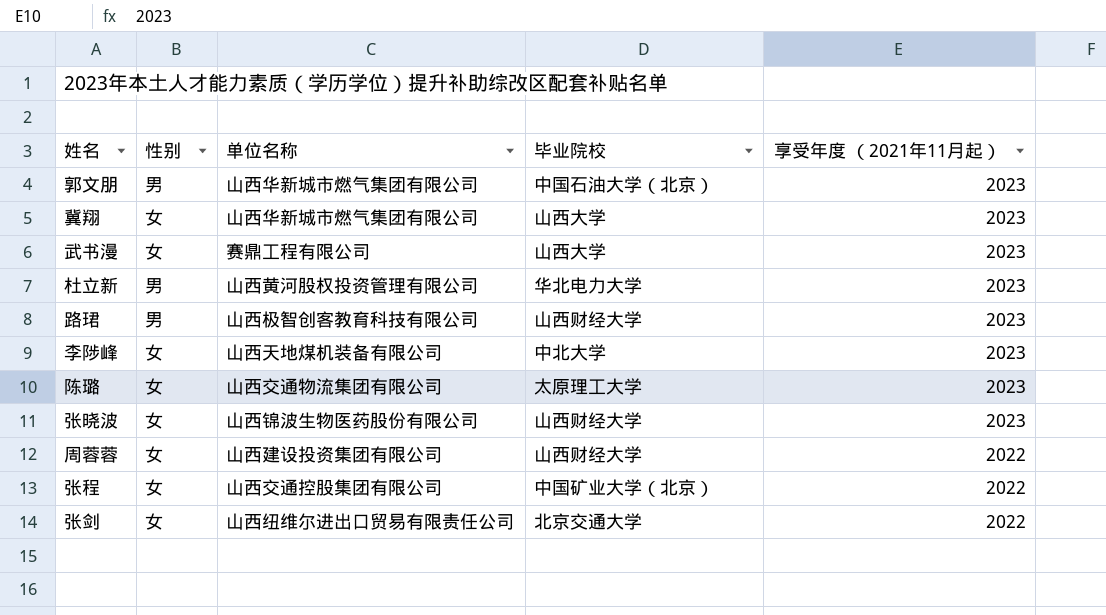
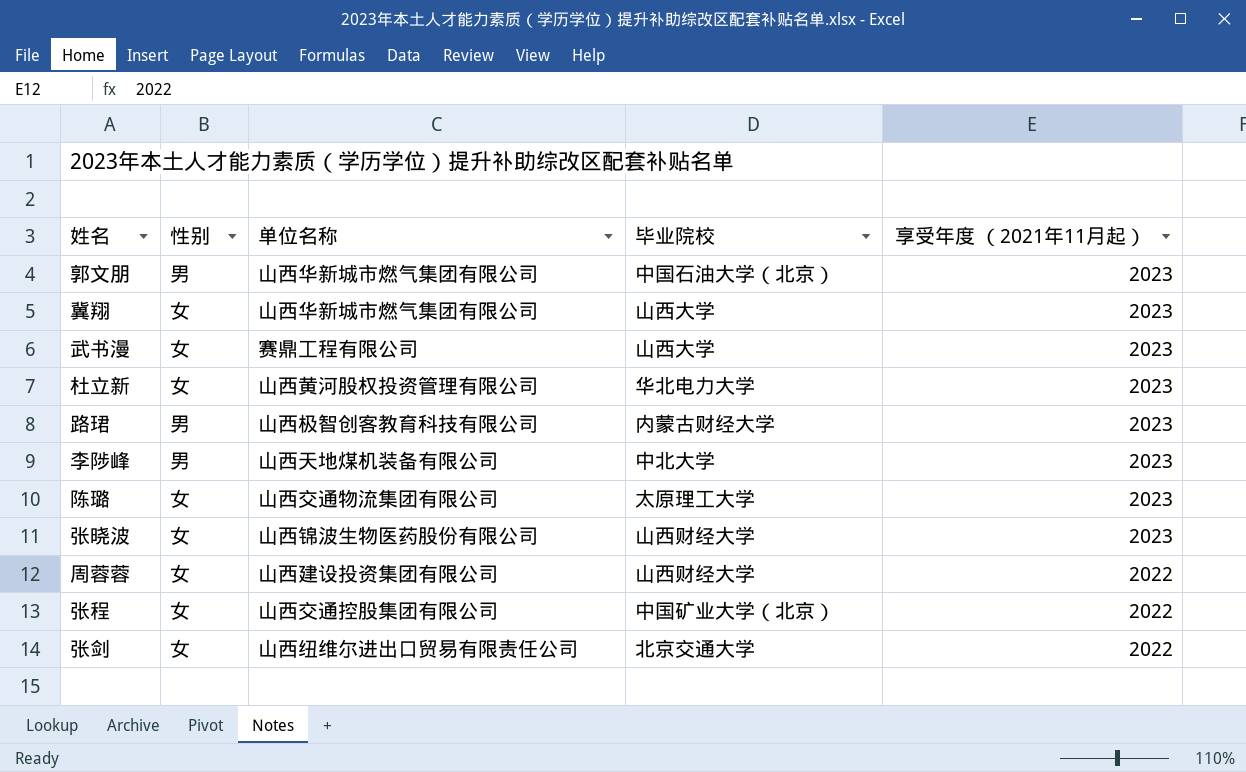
杜立新 | 性别: 男 -> 女
路珺 | 毕业院校: 山西财经大学 -> 内蒙古财经大学
李陟峰 | 性别: 女 -> 男

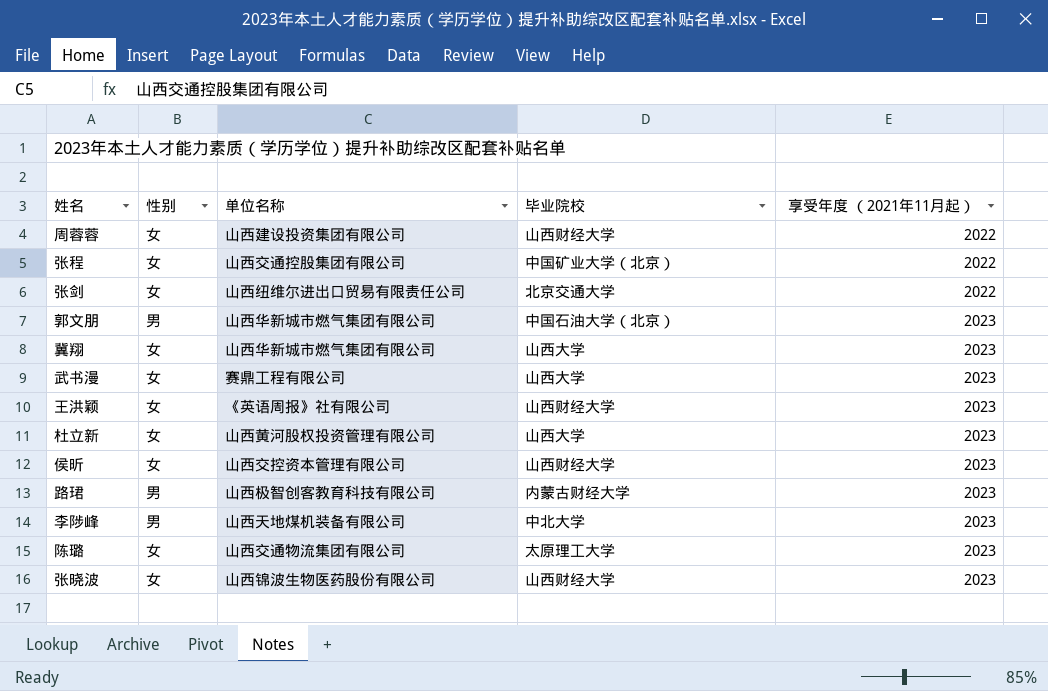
row order: 享受年度 （2021年11月起） descending -> 享受年度 （2021年11月起） ascending
row 王洪颖: none -> 女 | 《英语周报》社有限公司 | 山西财经大学 | 2023
杜立新 | 毕业院校: 华北电力大学 -> 山西大学
row 侯昕: none -> 女 | 山西交控资本管理有限公司 | 山西财经大学 | 2023

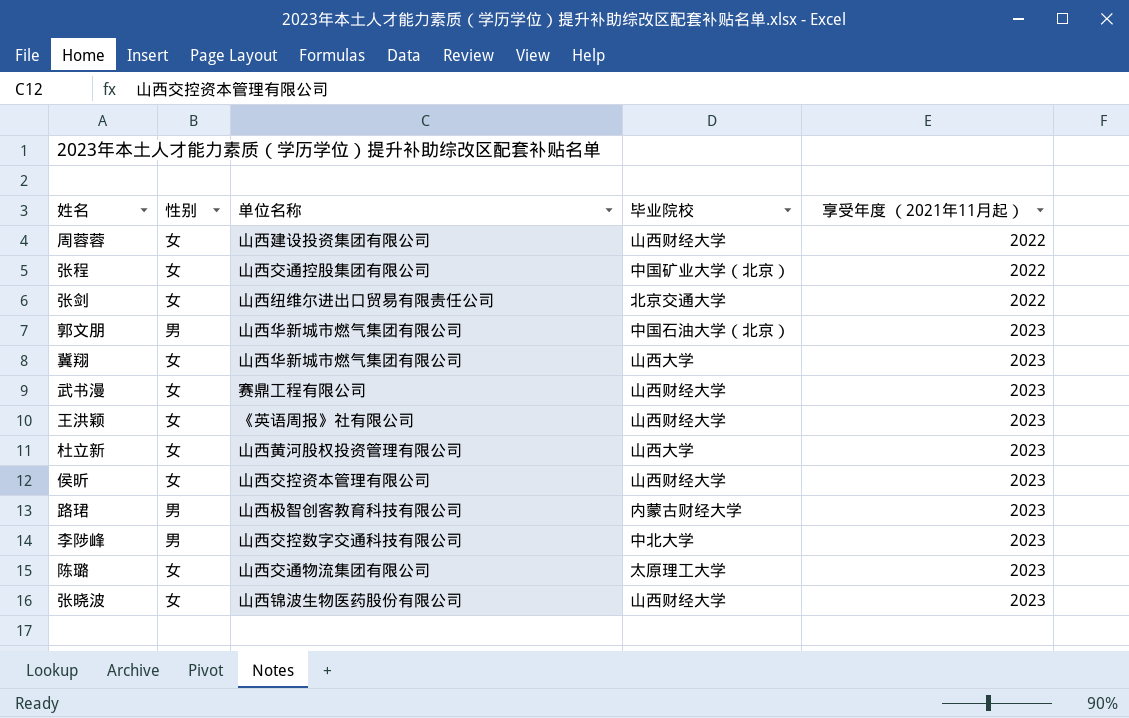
武书漫 | 毕业院校: 山西大学 -> 山西财经大学
李陟峰 | 单位名称: 山西天地煤机装备有限公司 -> 山西交控数字交通科技有限公司

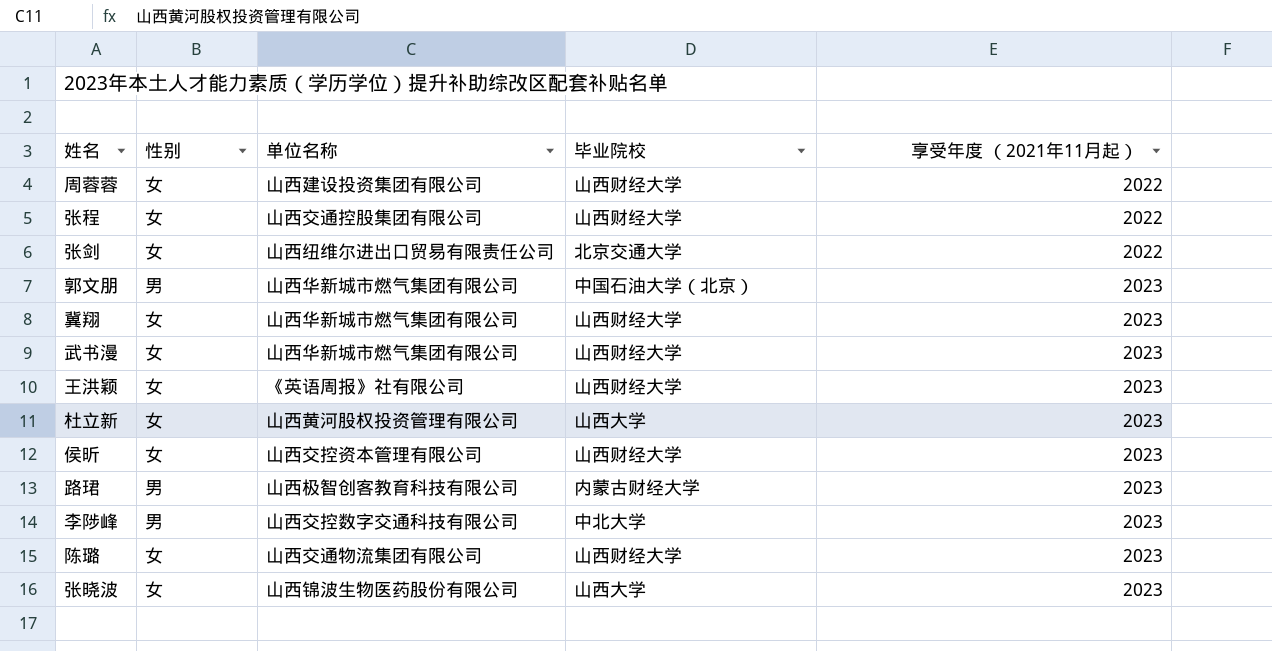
张程 | 毕业院校: 中国矿业大学（北京） -> 山西财经大学
冀翔 | 毕业院校: 山西大学 -> 山西财经大学
武书漫 | 单位名称: 赛鼎工程有限公司 -> 山西华新城市燃气集团有限公司
陈璐 | 毕业院校: 太原理工大学 -> 山西财经大学
张晓波 | 毕业院校: 山西财经大学 -> 山西大学

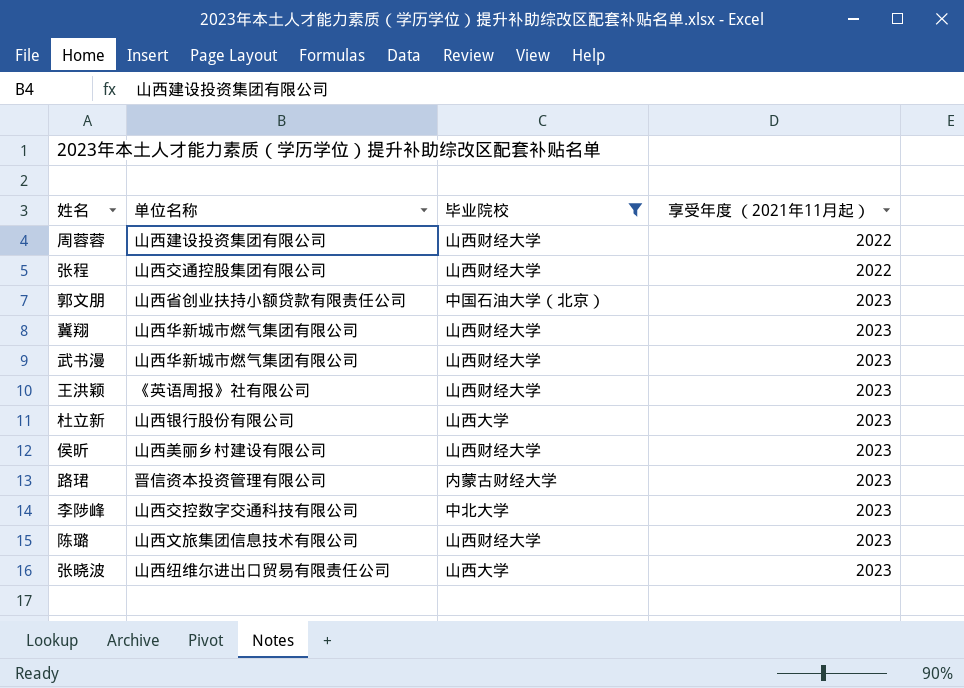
filter: none -> 毕业院校 != 北京交通大学
column 性别 | position: 2 -> none
郭文朋 | 单位名称: 山西华新城市燃气集团有限公司 -> 山西省创业扶持小额贷款有限责任公司
杜立新 | 单位名称: 山西黄河股权投资管理有限公司 -> 山西银行股份有限公司
侯昕 | 单位名称: 山西交控资本管理有限公司 -> 山西美丽乡村建设有限公司
路珺 | 单位名称: 山西极智创客教育科技有限公司 -> 晋信资本投资管理有限公司
陈璐 | 单位名称: 山西交通物流集团有限公司 -> 山西文旅集团信息技术有限公司
张晓波 | 单位名称: 山西锦波生物医药股份有限公司 -> 山西纽维尔进出口贸易有限责任公司

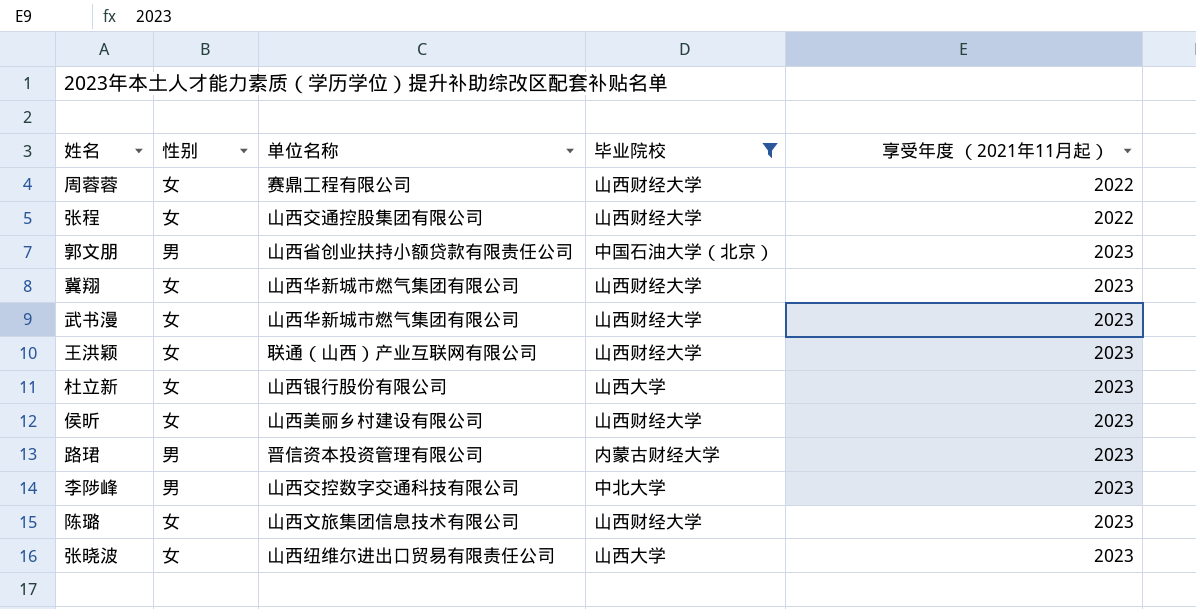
column 性别 | position: none -> 2
周蓉蓉 | 单位名称: 山西建设投资集团有限公司 -> 赛鼎工程有限公司
王洪颖 | 单位名称: 《英语周报》社有限公司 -> 联通（山西）产业互联网有限公司

